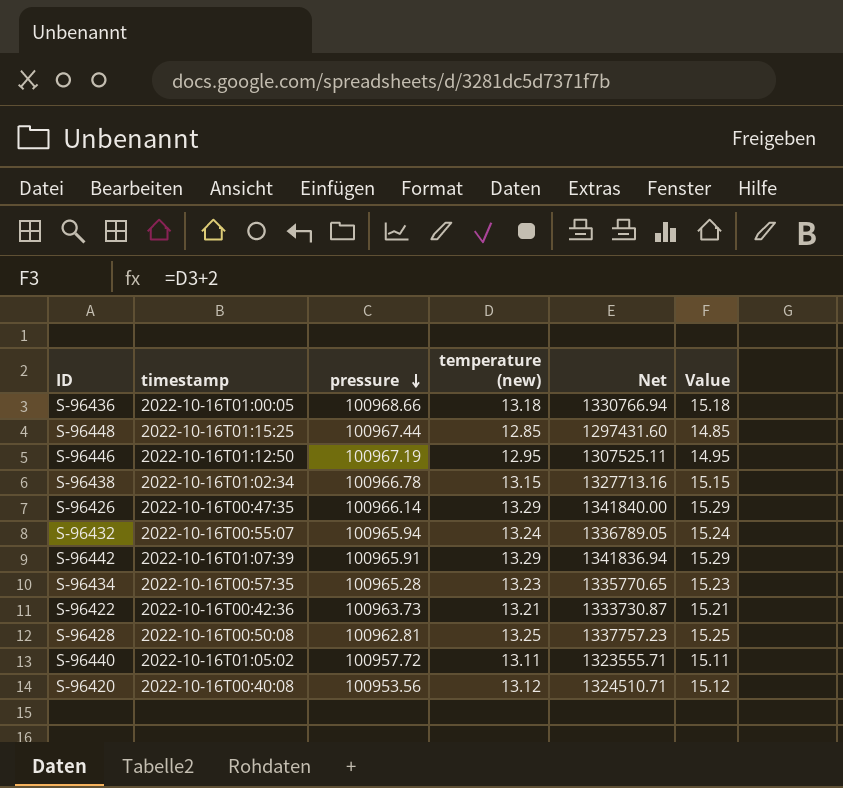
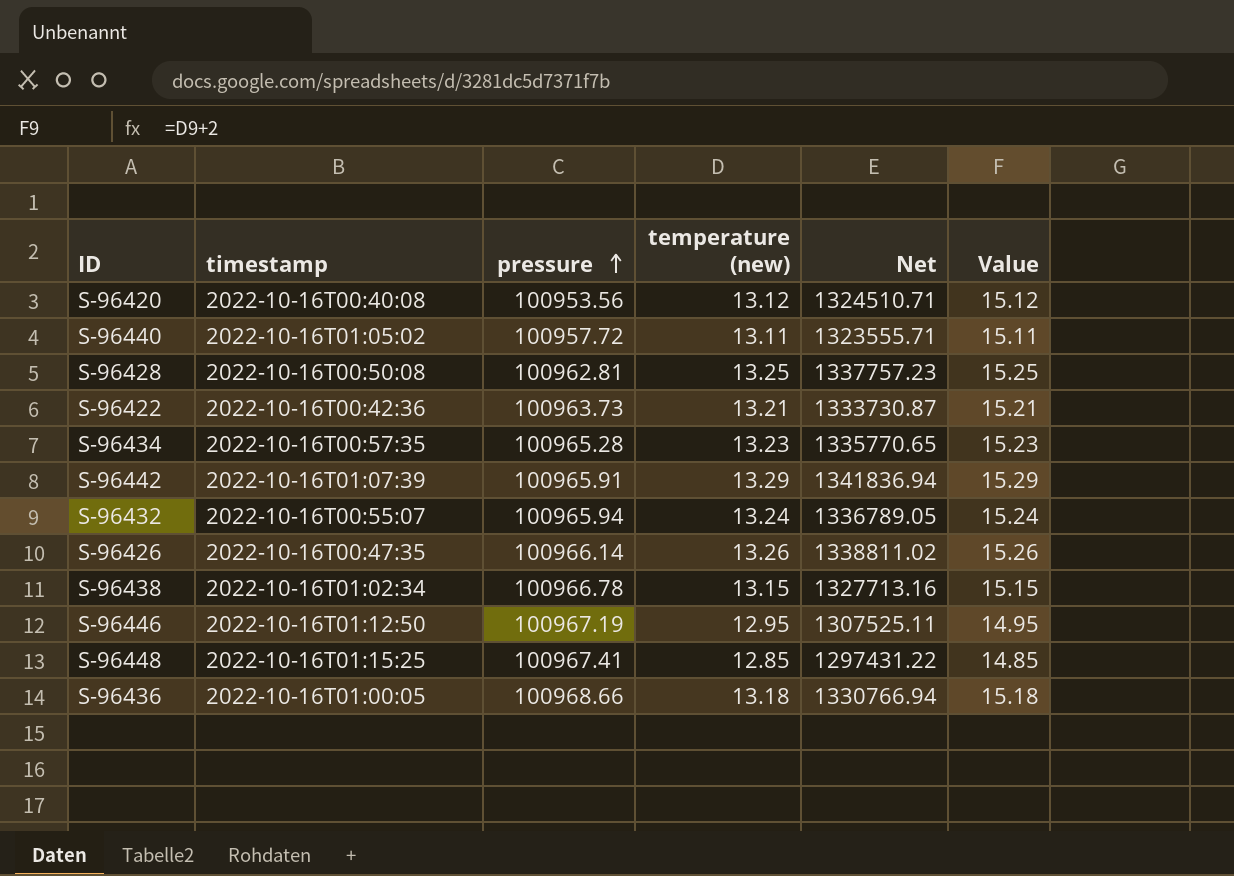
row order: pressure descending -> pressure ascending
S-96426 | temperature (new): 13.29 -> 13.26
S-96426 | Net: 1341840.00 -> 1338811.02
S-96426 | Value: 15.29 -> 15.26
S-96448 | pressure: 100967.44 -> 100967.41
S-96448 | Net: 1297431.60 -> 1297431.22

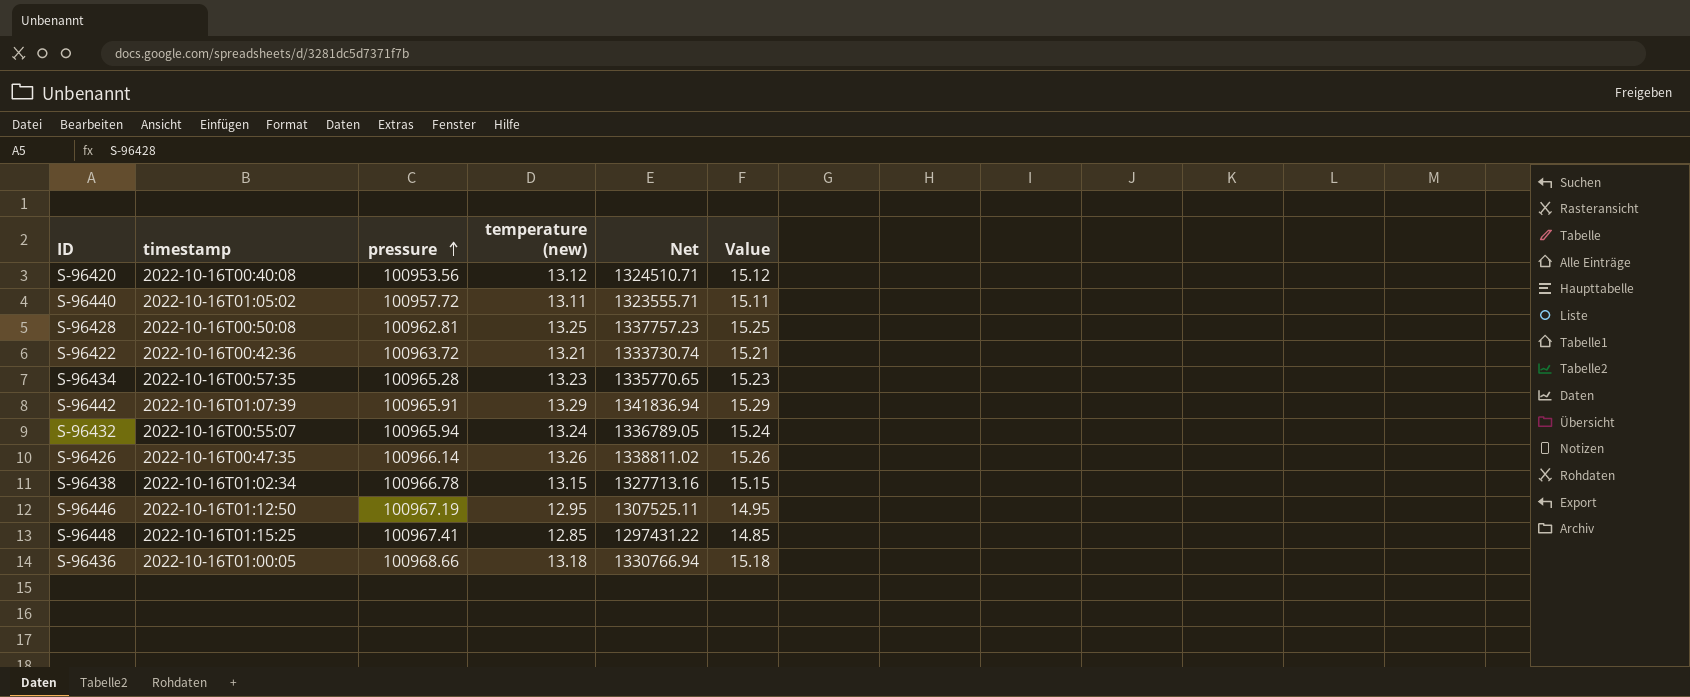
S-96422 | pressure: 100963.73 -> 100963.72
S-96422 | Net: 1333730.87 -> 1333730.74

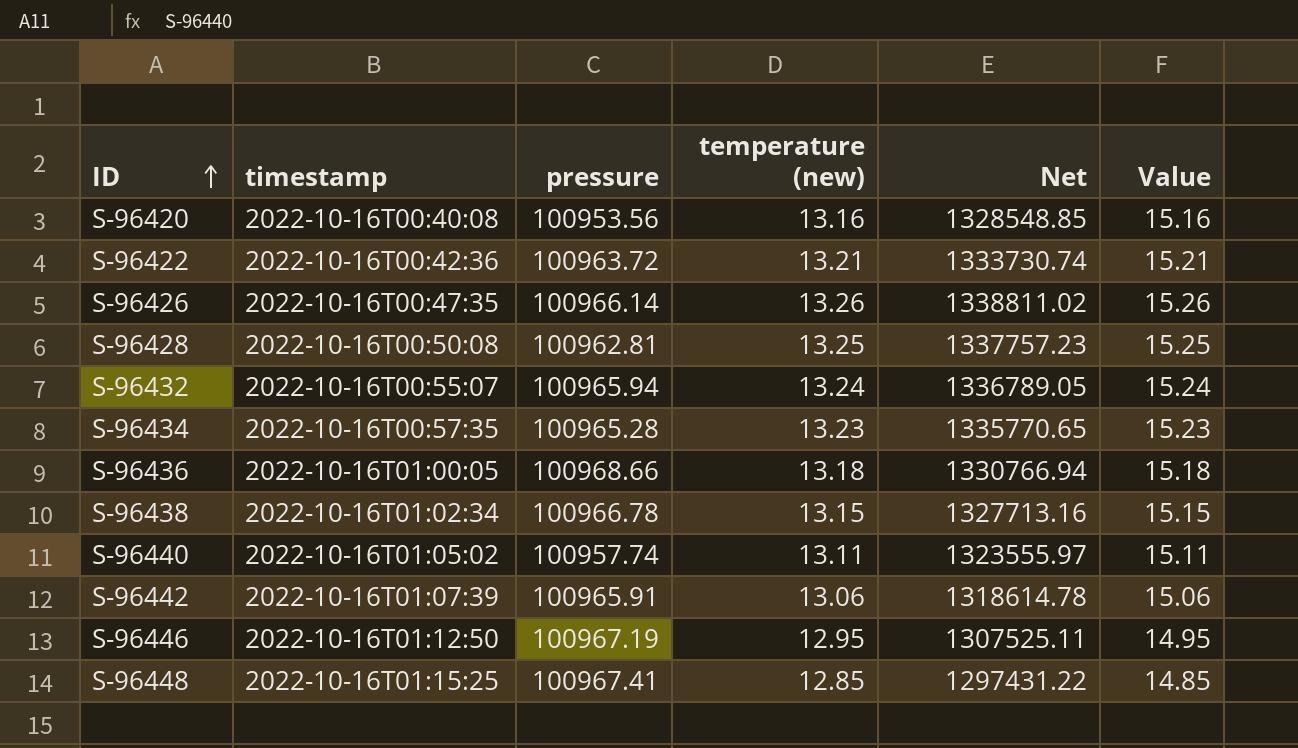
row order: pressure ascending -> ID ascending
S-96420 | temperature (new): 13.12 -> 13.16
S-96420 | Net: 1324510.71 -> 1328548.85
S-96420 | Value: 15.12 -> 15.16
S-96440 | pressure: 100957.72 -> 100957.74
S-96440 | Net: 1323555.71 -> 1323555.97
S-96442 | temperature (new): 13.29 -> 13.06
S-96442 | Net: 1341836.94 -> 1318614.78
S-96442 | Value: 15.29 -> 15.06

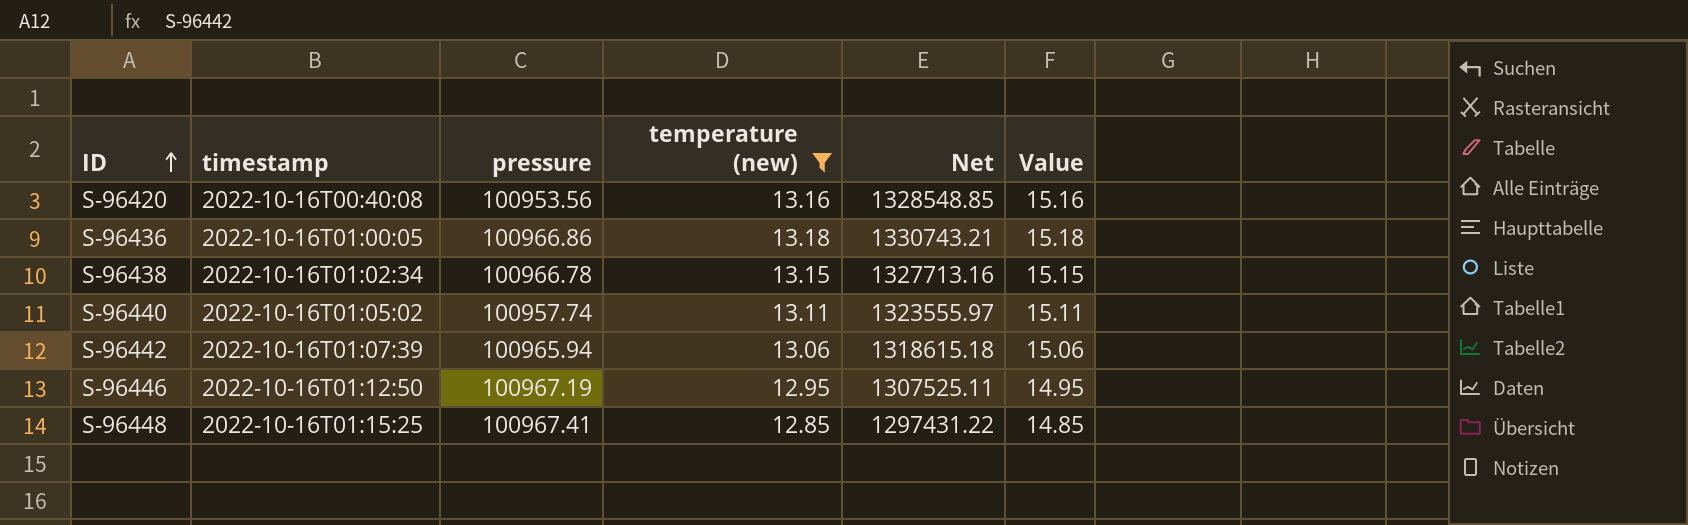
filter: none -> temperature (new) <= 13.18
S-96436 | pressure: 100968.66 -> 100966.86
S-96436 | Net: 1330766.94 -> 1330743.21
S-96442 | pressure: 100965.91 -> 100965.94
S-96442 | Net: 1318614.78 -> 1318615.18

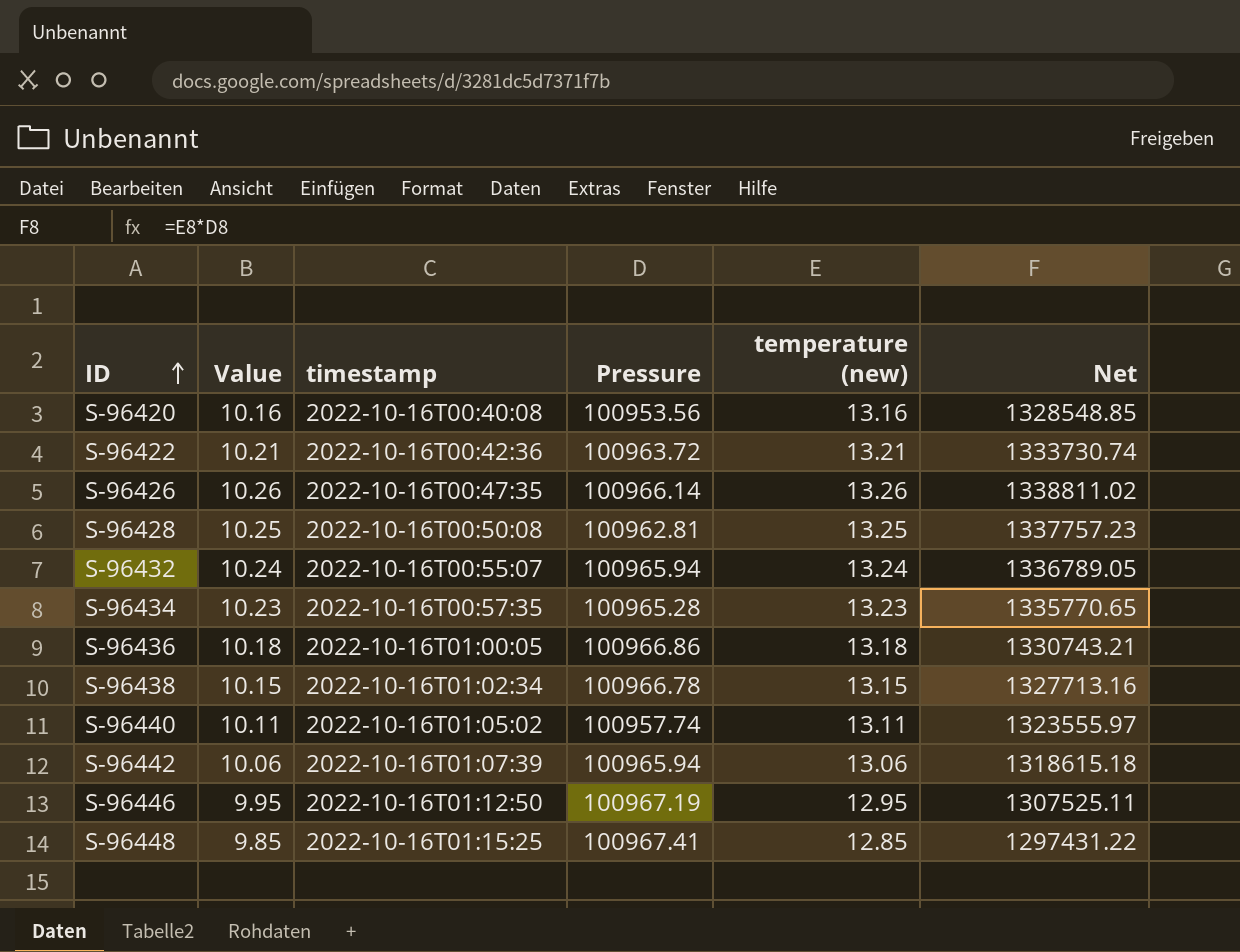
filter: temperature (new) <= 13.18 -> none
column Value | formula: [temperature (new)] + 2 -> [temperature (new)] - 3
column Value | position: 6 -> 2
column name: pressure -> Pressure

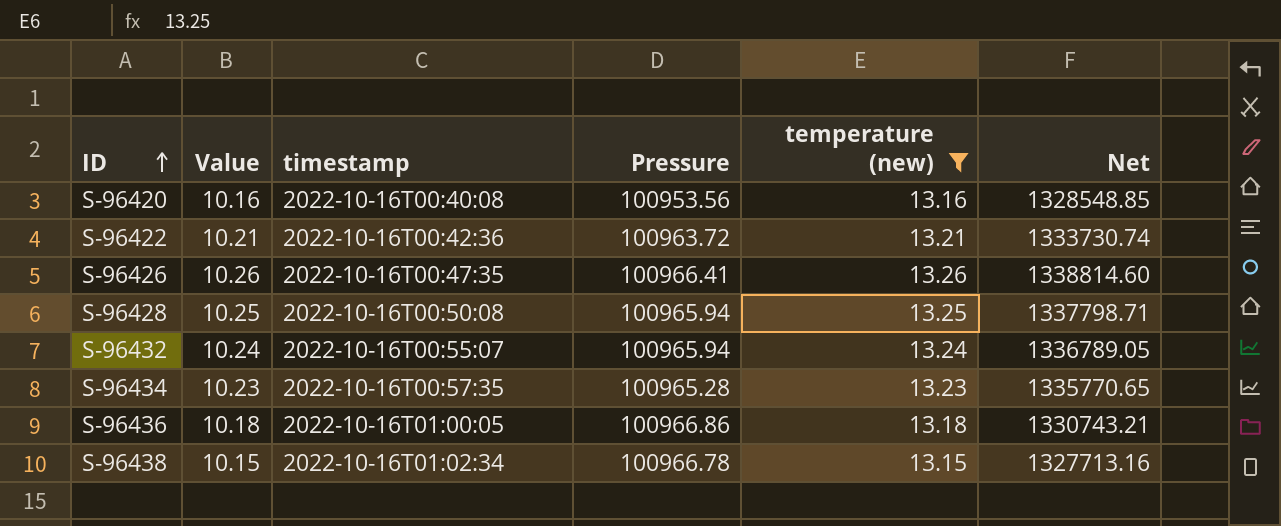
filter: none -> temperature (new) >= 13.15
S-96426 | Pressure: 100966.14 -> 100966.41
S-96426 | Net: 1338811.02 -> 1338814.60
S-96428 | Pressure: 100962.81 -> 100965.94
S-96428 | Net: 1337757.23 -> 1337798.71

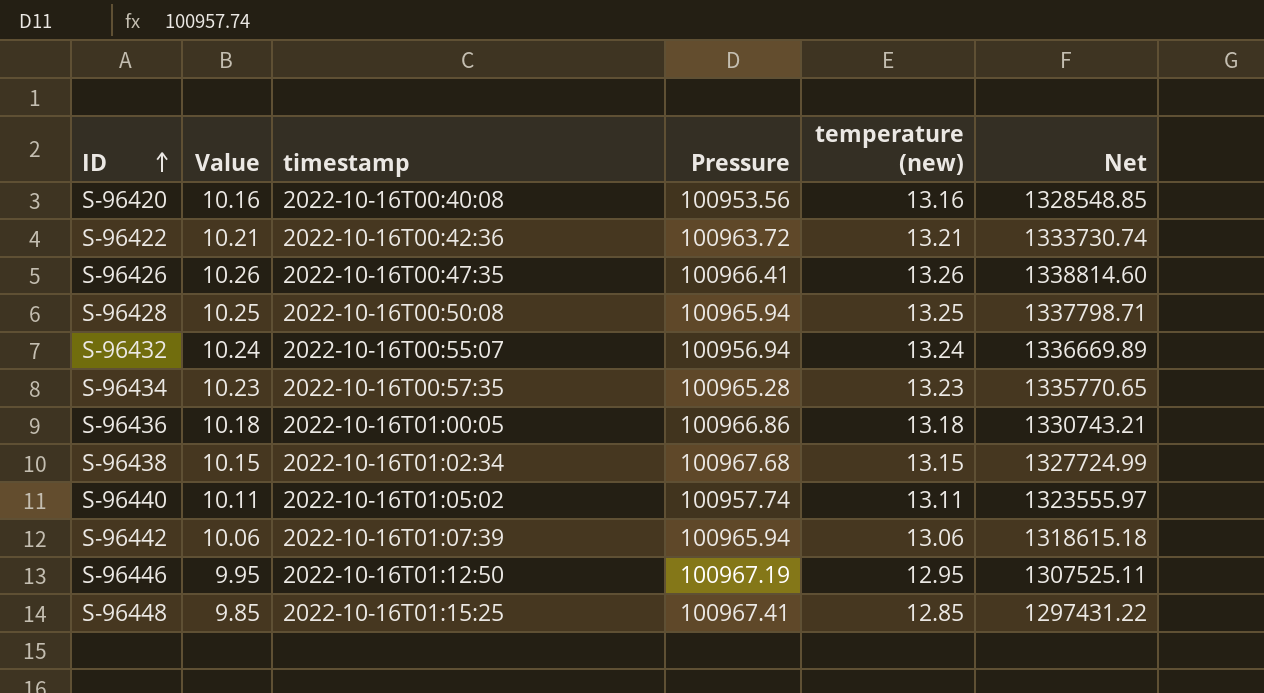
filter: temperature (new) >= 13.15 -> none
S-96432 | Pressure: 100965.94 -> 100956.94
S-96432 | Net: 1336789.05 -> 1336669.89
S-96438 | Pressure: 100966.78 -> 100967.68
S-96438 | Net: 1327713.16 -> 1327724.99

